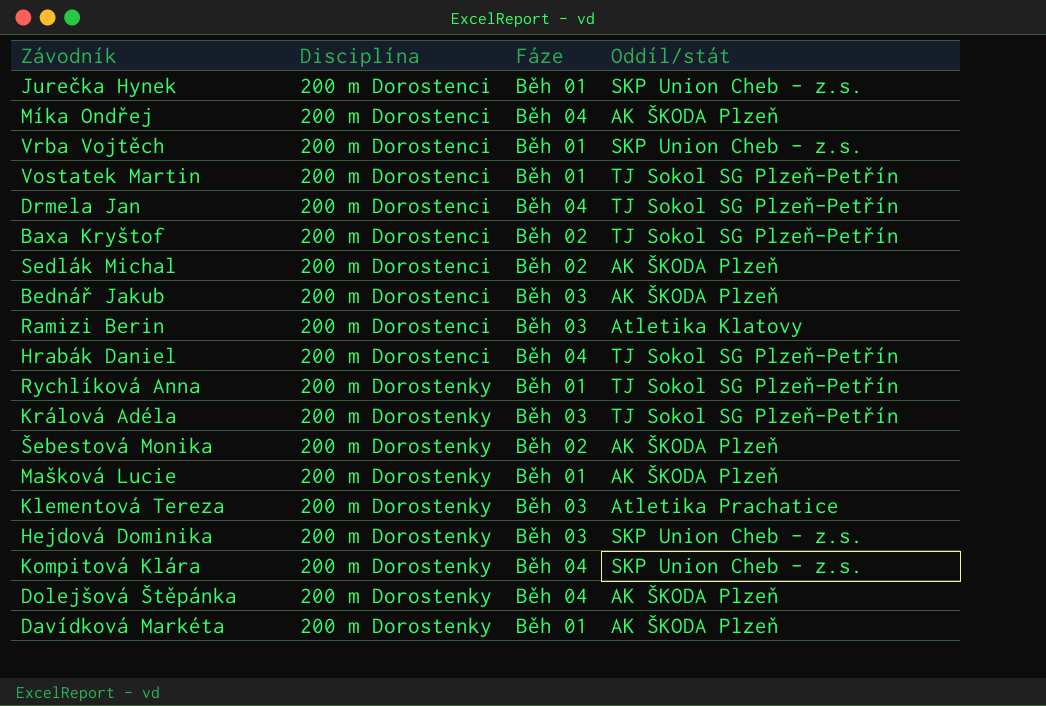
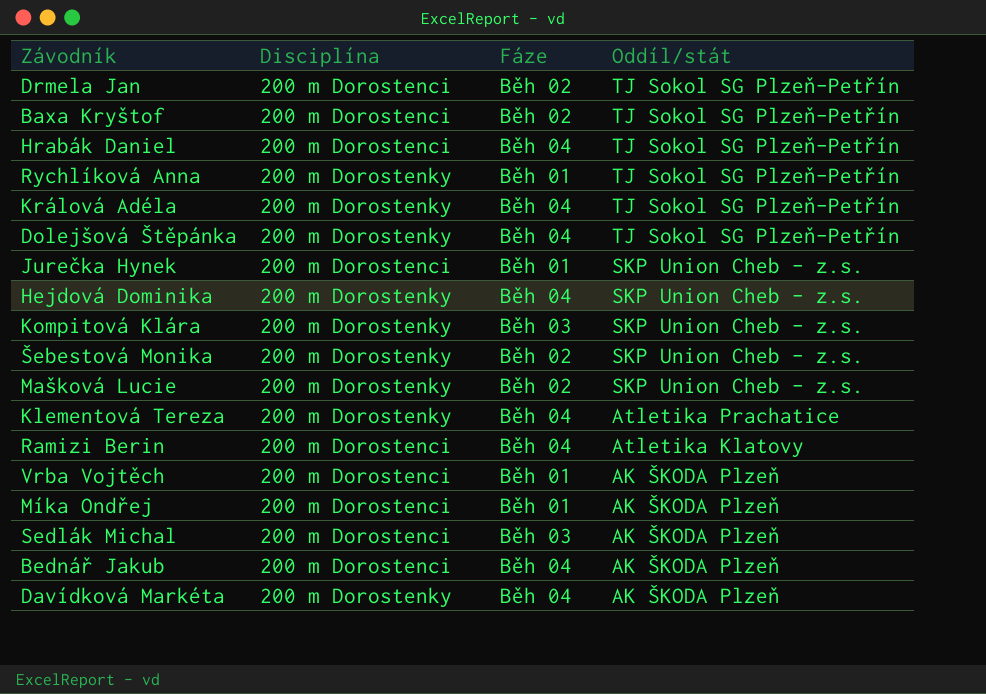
row order: Disciplína ascending -> Oddíl/stát descending
row Vostatek Martin: 200 m Dorostenci | Běh 01 | TJ Sokol SG Plzeň-Petřín -> none
Drmela Jan | Fáze: Běh 04 -> Běh 02
Králová Adéla | Fáze: Běh 03 -> Běh 04
Dolejšová Štěpánka | Oddíl/stát: AK ŠKODA Plzeň -> TJ Sokol SG Plzeň-Petřín
Hejdová Dominika | Fáze: Běh 03 -> Běh 04
Kompitová Klára | Fáze: Běh 04 -> Běh 03
Šebestová Monika | Oddíl/stát: AK ŠKODA Plzeň -> SKP Union Cheb - z.s.
Mašková Lucie | Fáze: Běh 01 -> Běh 02
Mašková Lucie | Oddíl/stát: AK ŠKODA Plzeň -> SKP Union Cheb - z.s.
Klementová Tereza | Fáze: Běh 03 -> Běh 04
Ramizi Berin | Fáze: Běh 03 -> Běh 04
Vrba Vojtěch | Oddíl/stát: SKP Union Cheb - z.s. -> AK ŠKODA Plzeň
Míka Ondřej | Fáze: Běh 04 -> Běh 01
Sedlák Michal | Fáze: Běh 02 -> Běh 03
Bednář Jakub | Fáze: Běh 03 -> Běh 04
Davídková Markéta | Fáze: Běh 01 -> Běh 04

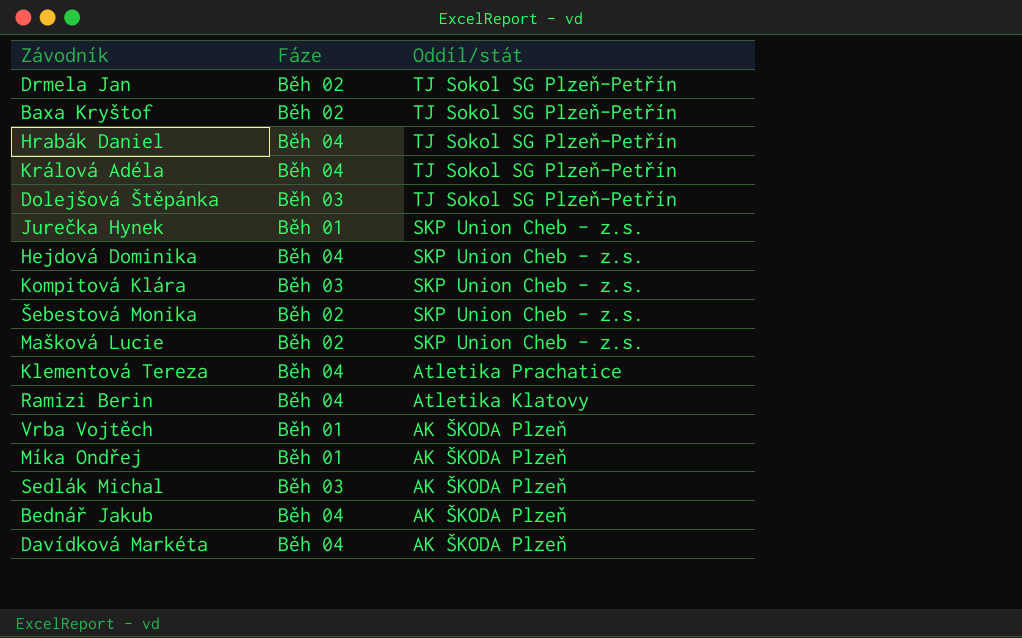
column Disciplína | position: 2 -> none
row Rychlíková Anna: 200 m Dorostenky | Běh 01 | TJ Sokol SG Plzeň-Petřín -> none
Dolejšová Štěpánka | Fáze: Běh 04 -> Běh 03

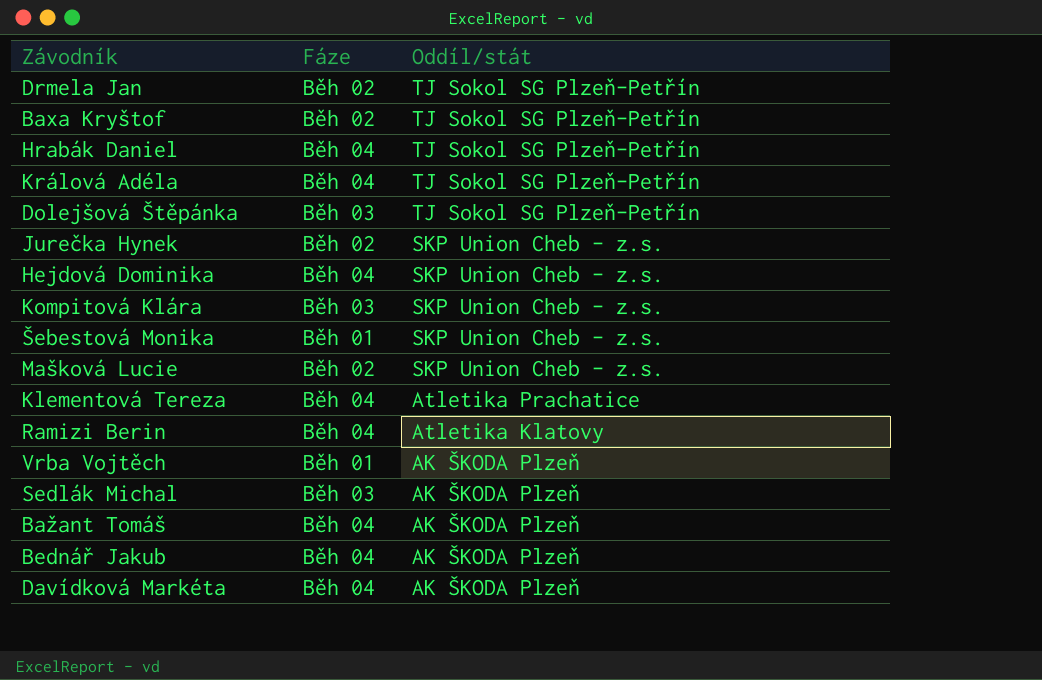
row Míka Ondřej: Běh 01 | AK ŠKODA Plzeň -> none
Jurečka Hynek | Fáze: Běh 01 -> Běh 02
Šebestová Monika | Fáze: Běh 02 -> Běh 01
row Bažant Tomáš: none -> Běh 04 | AK ŠKODA Plzeň

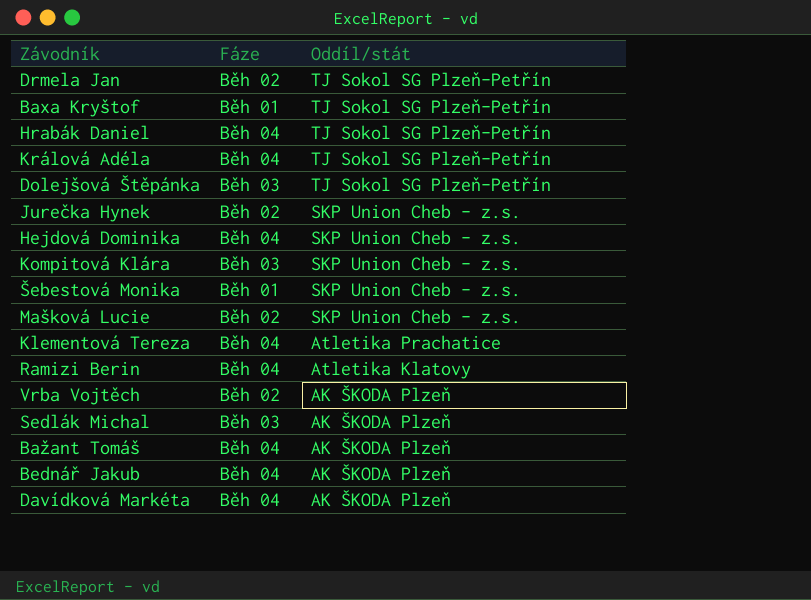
Baxa Kryštof | Fáze: Běh 02 -> Běh 01
Vrba Vojtěch | Fáze: Běh 01 -> Běh 02

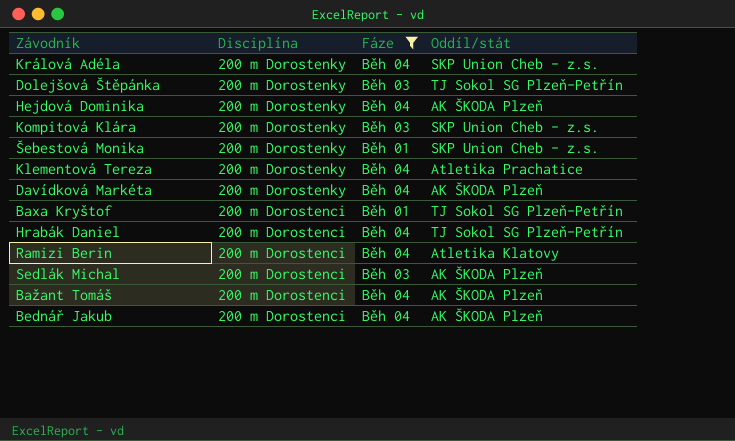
filter: none -> Fáze != Běh 02
row order: Oddíl/stát descending -> Disciplína descending
column Disciplína | position: none -> 2
Králová Adéla | Oddíl/stát: TJ Sokol SG Plzeň-Petřín -> SKP Union Cheb - z.s.
Hejdová Dominika | Oddíl/stát: SKP Union Cheb - z.s. -> AK ŠKODA Plzeň

